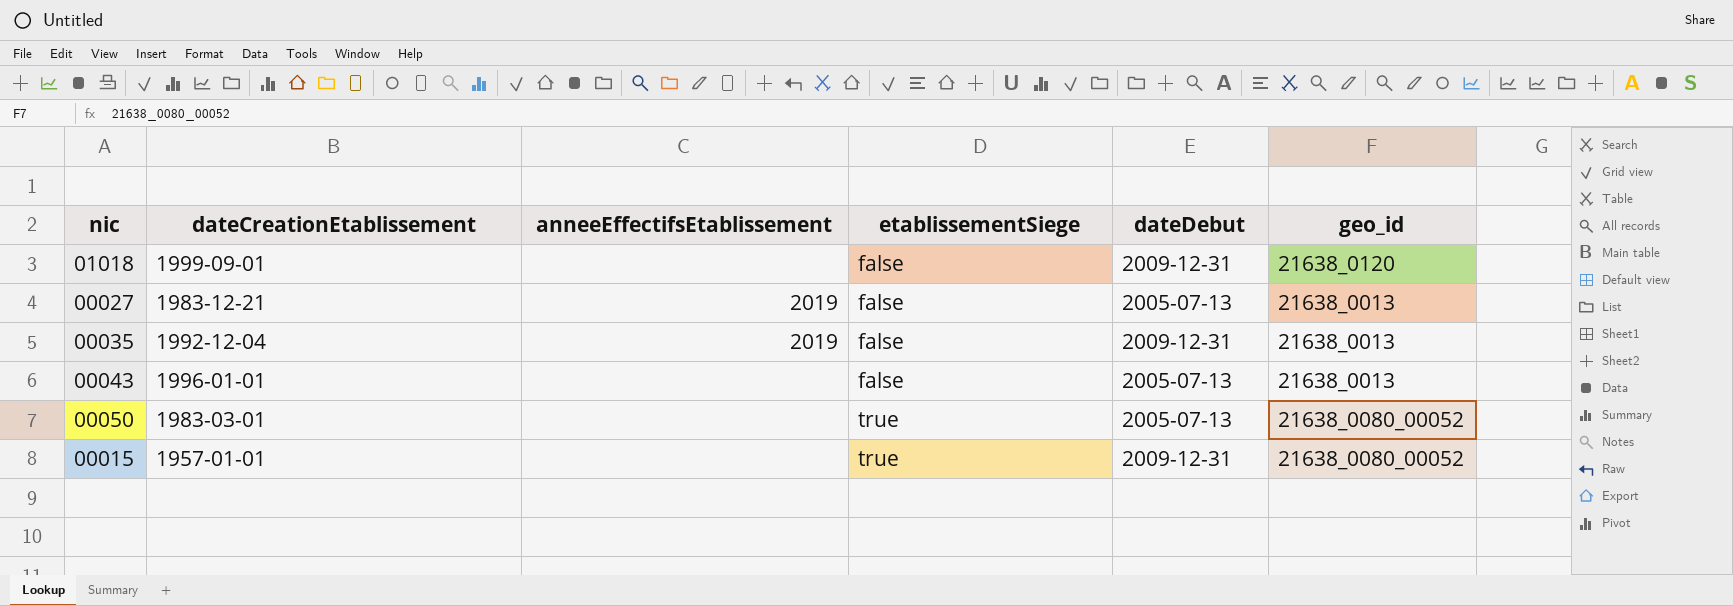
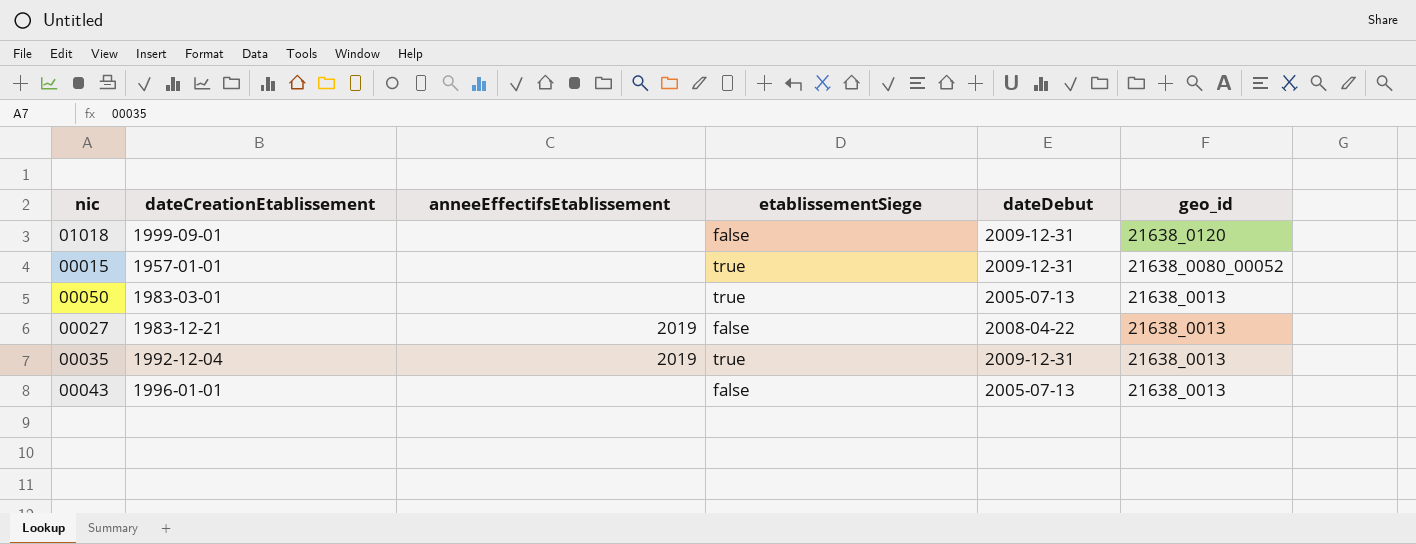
row order: etablissementSiege ascending -> geo_id descending
00050 | geo_id: 21638_0080_00052 -> 21638_0013
00027 | dateDebut: 2005-07-13 -> 2008-04-22
00035 | etablissementSiege: false -> true

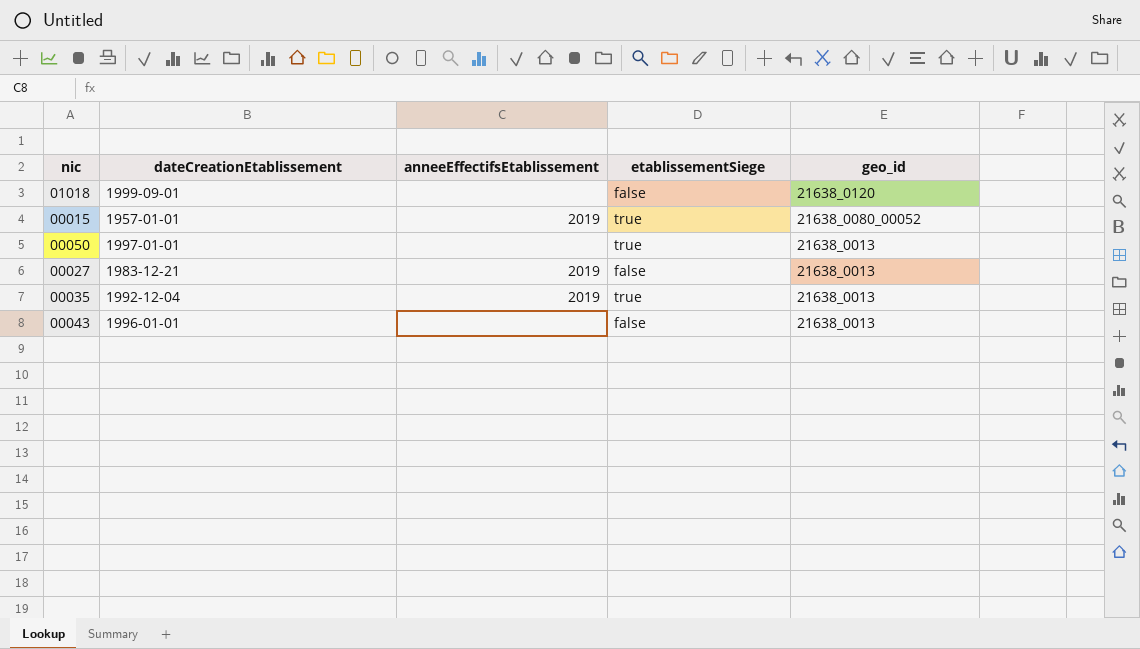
column dateDebut | position: 5 -> none
00015 | anneeEffectifsEtablissement: none -> 2019
00050 | dateCreationEtablissement: 1983-03-01 -> 1997-01-01

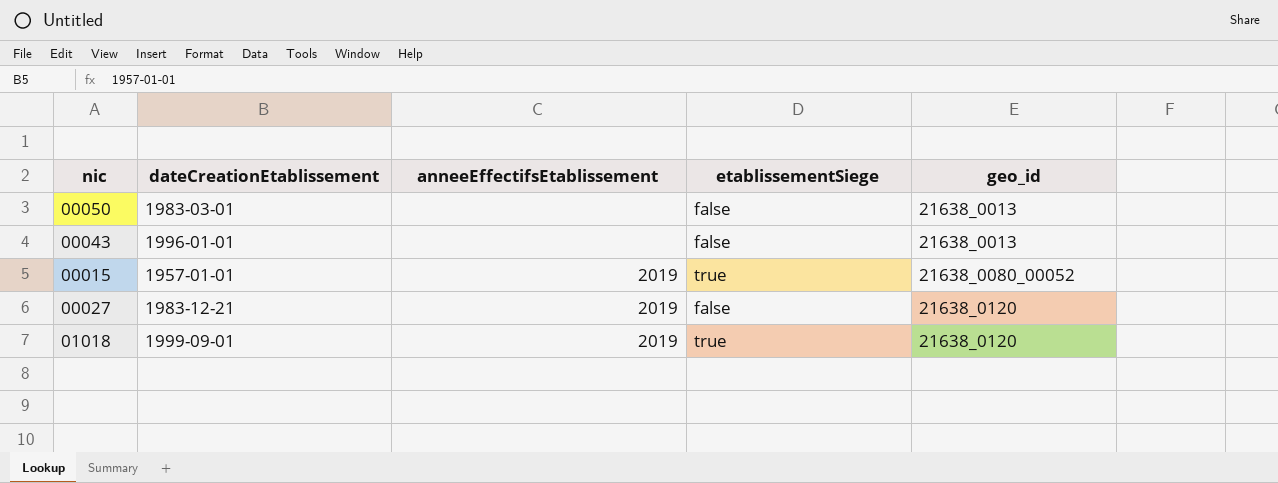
row order: geo_id descending -> geo_id ascending
row 00035: 1992-12-04 | 2019 | true | 21638_0013 -> none
00050 | dateCreationEtablissement: 1997-01-01 -> 1983-03-01
00050 | etablissementSiege: true -> false
00027 | geo_id: 21638_0013 -> 21638_0120
01018 | anneeEffectifsEtablissement: none -> 2019
01018 | etablissementSiege: false -> true

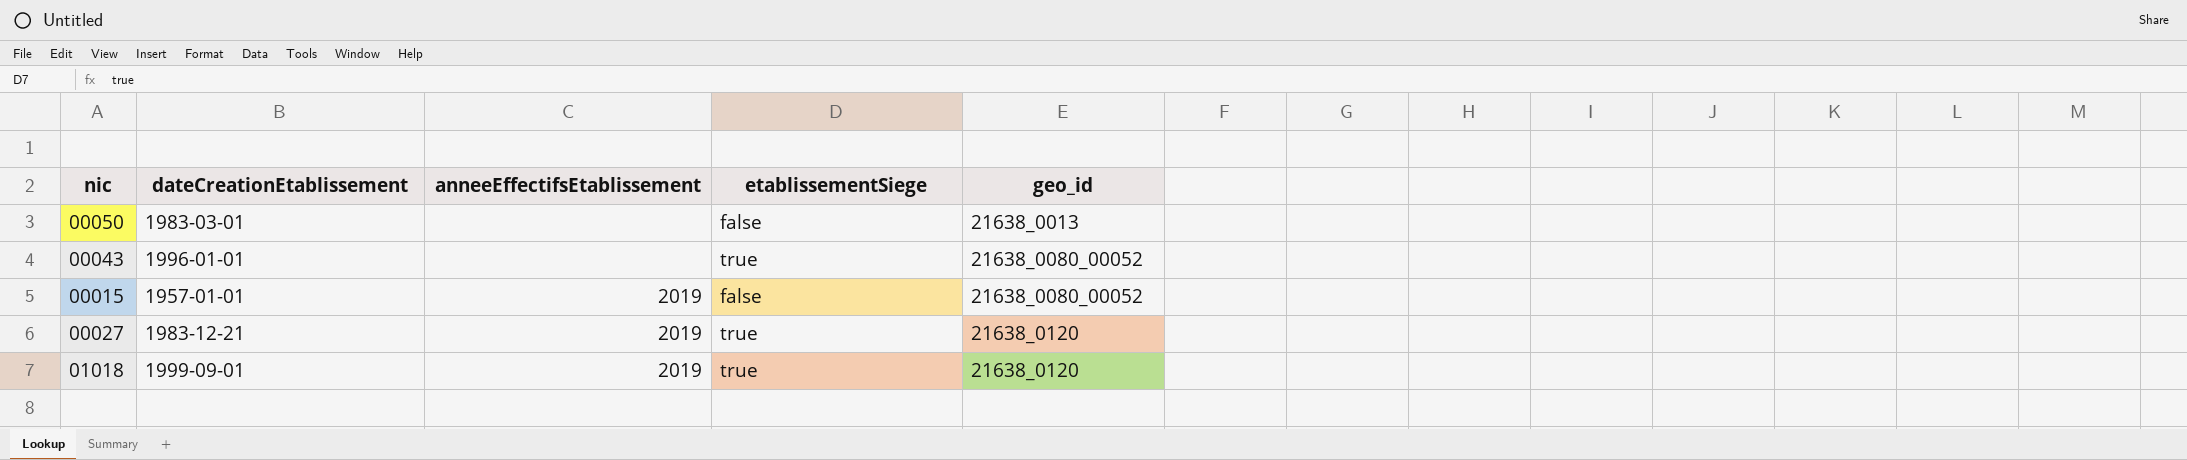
00043 | etablissementSiege: false -> true
00043 | geo_id: 21638_0013 -> 21638_0080_00052
00015 | etablissementSiege: true -> false
00027 | etablissementSiege: false -> true

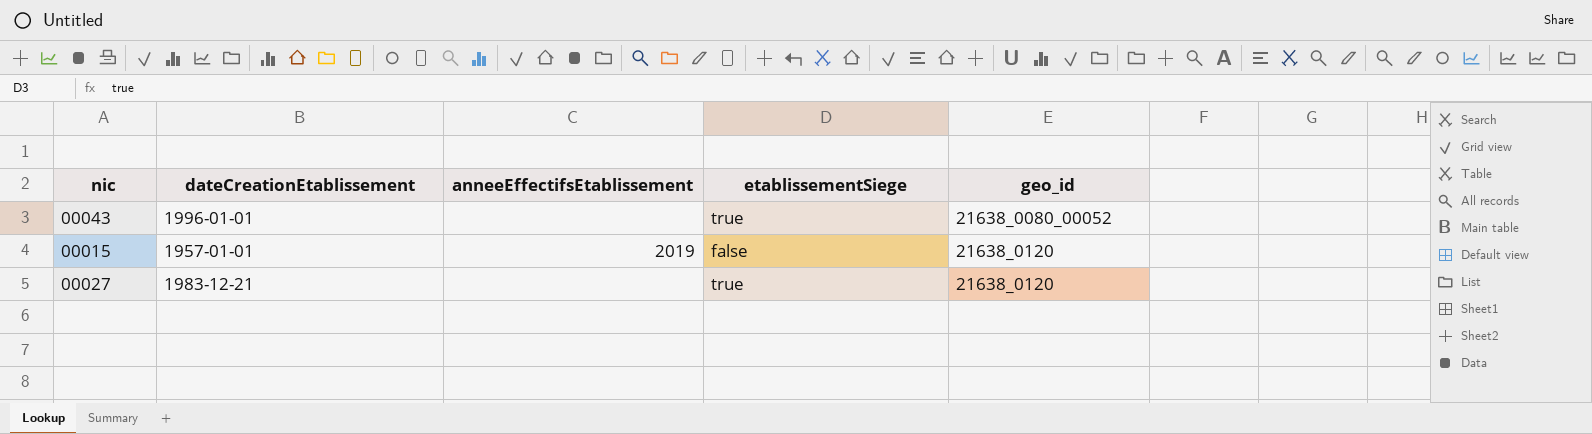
row 00050: 1983-03-01 | none | false | 21638_0013 -> none
row 01018: 1999-09-01 | 2019 | true | 21638_0120 -> none
00015 | geo_id: 21638_0080_00052 -> 21638_0120
00027 | anneeEffectifsEtablissement: 2019 -> none

